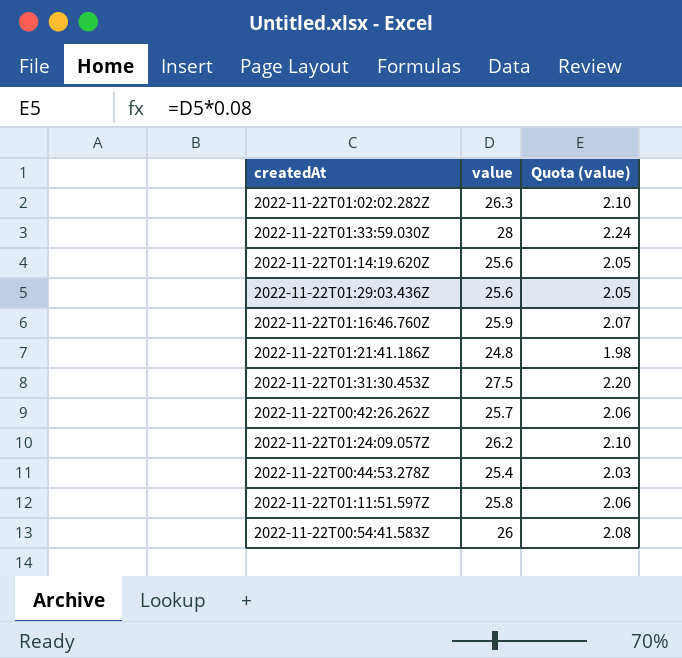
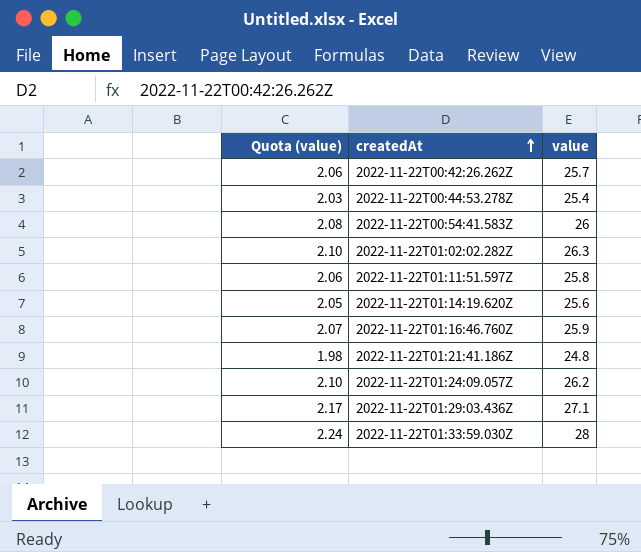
row order: none -> createdAt ascending
column Quota (value) | position: 3 -> 1
row 2022-11-22T01:31:30.453Z: 27.5 | 2.20 -> none
2022-11-22T01:29:03.436Z | Quota (value): 2.05 -> 2.17
2022-11-22T01:29:03.436Z | value: 25.6 -> 27.1

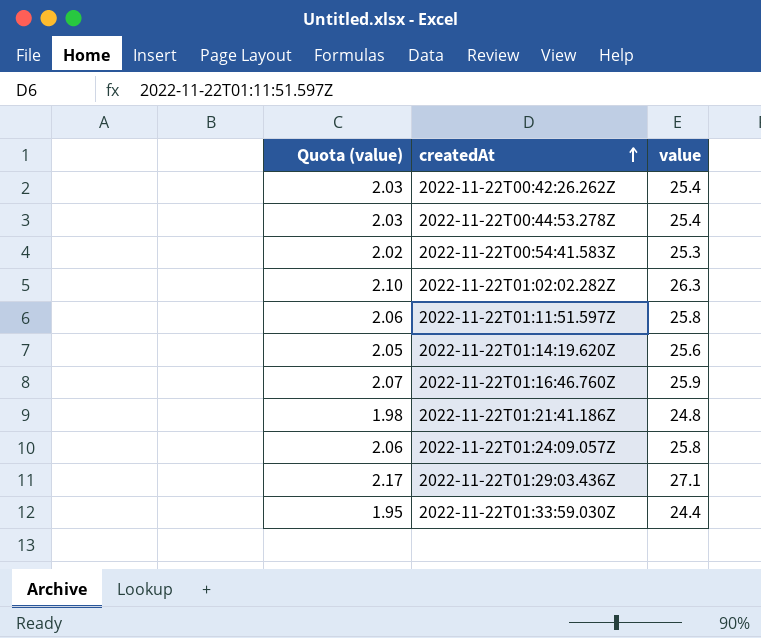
2022-11-22T00:42:26.262Z | Quota (value): 2.06 -> 2.03
2022-11-22T00:42:26.262Z | value: 25.7 -> 25.4
2022-11-22T00:54:41.583Z | Quota (value): 2.08 -> 2.02
2022-11-22T00:54:41.583Z | value: 26 -> 25.3
2022-11-22T01:24:09.057Z | Quota (value): 2.10 -> 2.06
2022-11-22T01:24:09.057Z | value: 26.2 -> 25.8
2022-11-22T01:33:59.030Z | Quota (value): 2.24 -> 1.95
2022-11-22T01:33:59.030Z | value: 28 -> 24.4

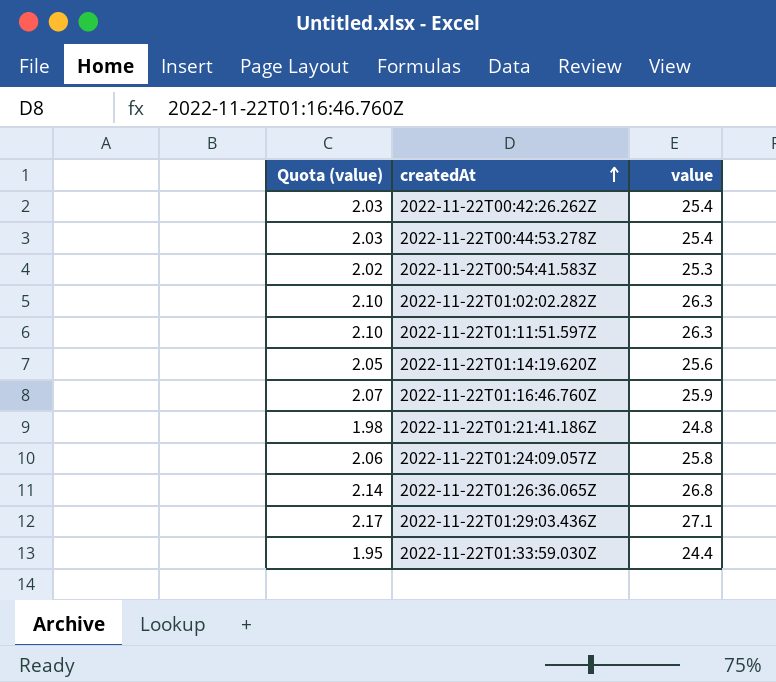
2022-11-22T01:11:51.597Z | Quota (value): 2.06 -> 2.10
2022-11-22T01:11:51.597Z | value: 25.8 -> 26.3
row 2022-11-22T01:26:36.065Z: none -> 2.14 | 26.8

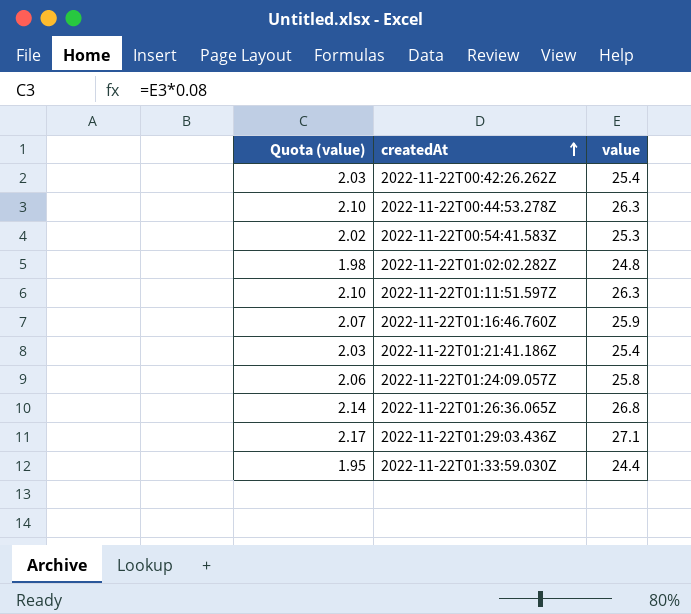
row 2022-11-22T01:14:19.620Z: 2.05 | 25.6 -> none
2022-11-22T00:44:53.278Z | Quota (value): 2.03 -> 2.10
2022-11-22T00:44:53.278Z | value: 25.4 -> 26.3
2022-11-22T01:02:02.282Z | Quota (value): 2.10 -> 1.98
2022-11-22T01:02:02.282Z | value: 26.3 -> 24.8
2022-11-22T01:21:41.186Z | Quota (value): 1.98 -> 2.03
2022-11-22T01:21:41.186Z | value: 24.8 -> 25.4

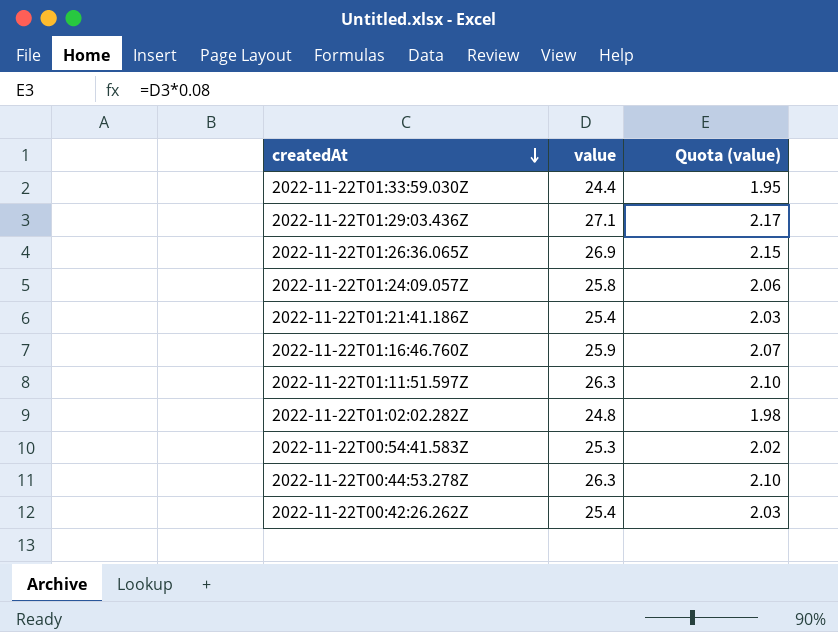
row order: createdAt ascending -> createdAt descending
column Quota (value) | position: 1 -> 3
2022-11-22T01:26:36.065Z | value: 26.8 -> 26.9
2022-11-22T01:26:36.065Z | Quota (value): 2.14 -> 2.15

